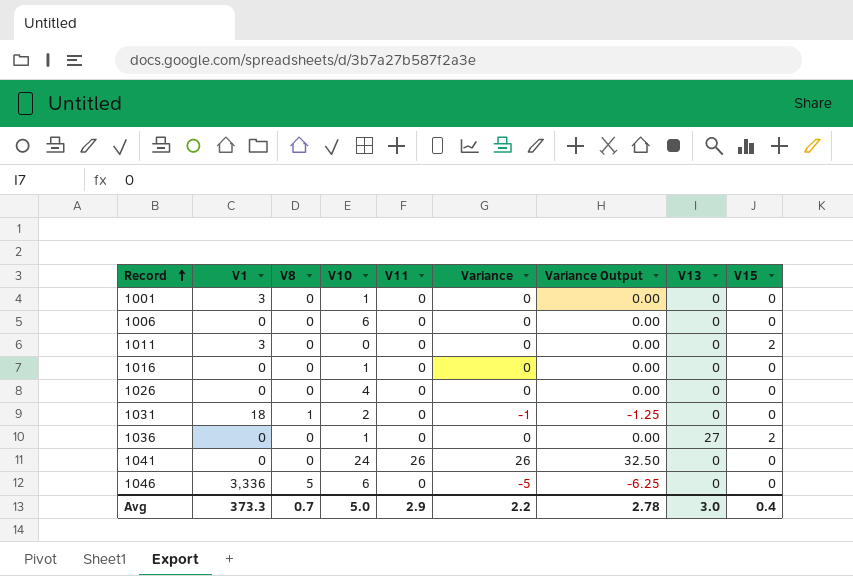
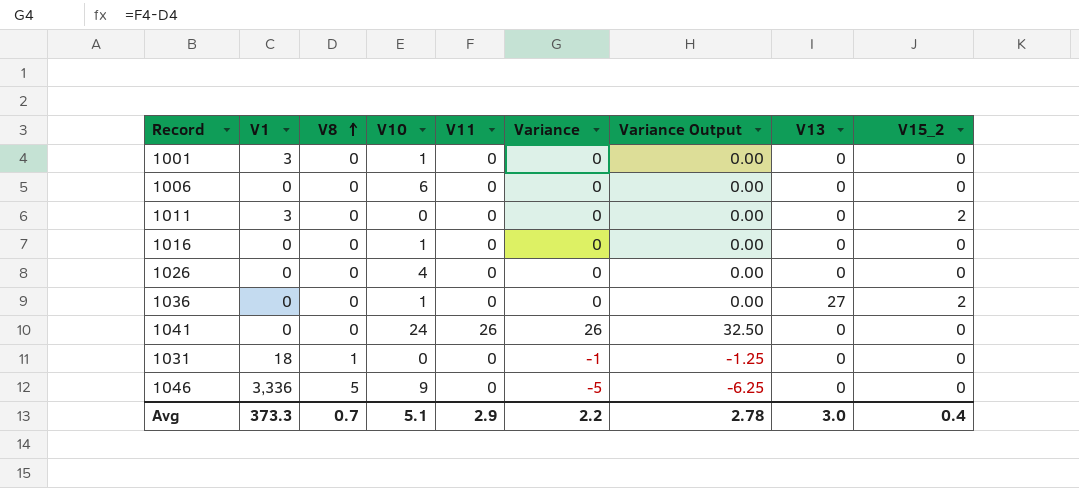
row order: Record ascending -> V8 ascending
column name: V15 -> V15_2
1031 | V10: 2 -> 0
1046 | V10: 6 -> 9
Avg | V10: 5.0 -> 5.1

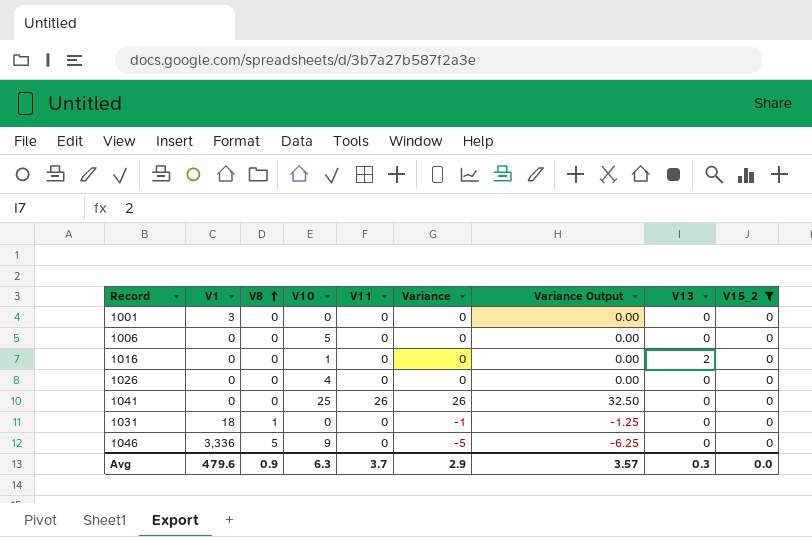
filter: none -> V15_2 = 0
1001 | V10: 1 -> 0
1006 | V10: 6 -> 5
1016 | V13: 0 -> 2
1041 | V10: 24 -> 25
Avg | V1: 373.3 -> 479.6
Avg | V8: 0.7 -> 0.9
Avg | V10: 5.1 -> 6.3
Avg | V11: 2.9 -> 3.7
Avg | Variance: 2.2 -> 2.9
Avg | Variance Output: 2.78 -> 3.57
Avg | V13: 3.0 -> 0.3
Avg | V15_2: 0.4 -> 0.0

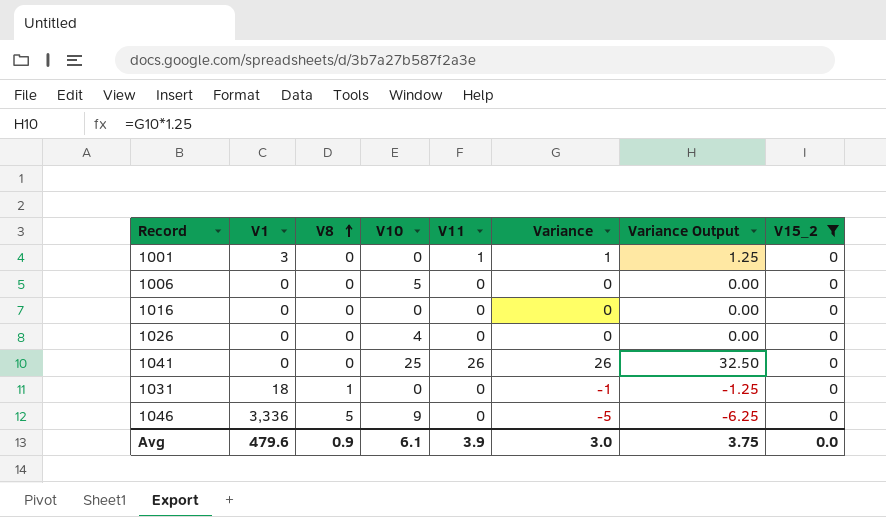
column V13 | position: 8 -> none
1001 | V11: 0 -> 1
1001 | Variance: 0 -> 1
1001 | Variance Output: 0.00 -> 1.25
1016 | V10: 1 -> 0
Avg | V10: 6.3 -> 6.1
Avg | V11: 3.7 -> 3.9
Avg | Variance: 2.9 -> 3.0
Avg | Variance Output: 3.57 -> 3.75

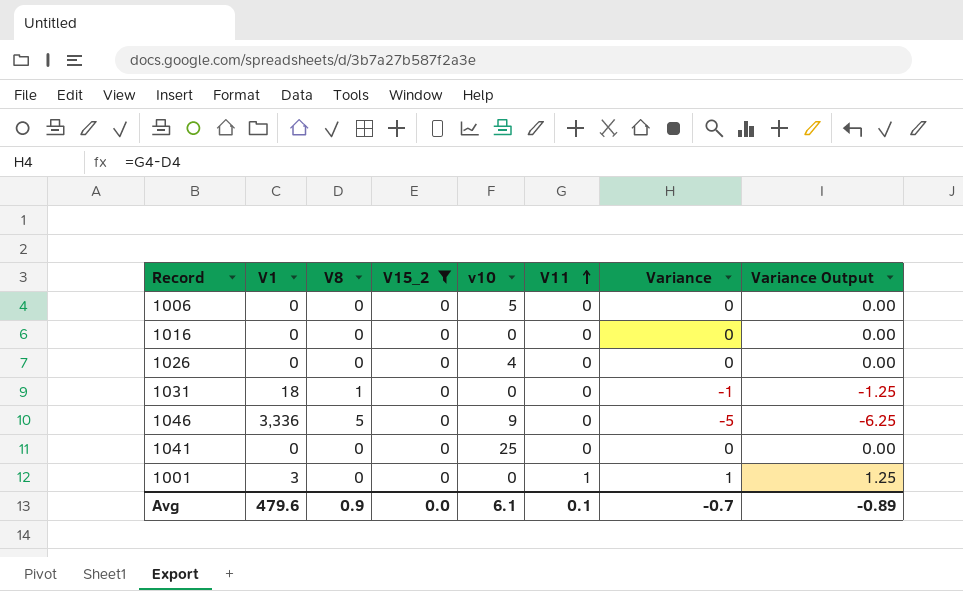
row order: V8 ascending -> V11 ascending
column V15_2 | position: 8 -> 4
column name: V10 -> v10
1041 | V11: 26 -> 0
1041 | Variance: 26 -> 0
1041 | Variance Output: 32.50 -> 0.00
Avg | V11: 3.9 -> 0.1
Avg | Variance: 3.0 -> -0.7
Avg | Variance Output: 3.75 -> -0.89

